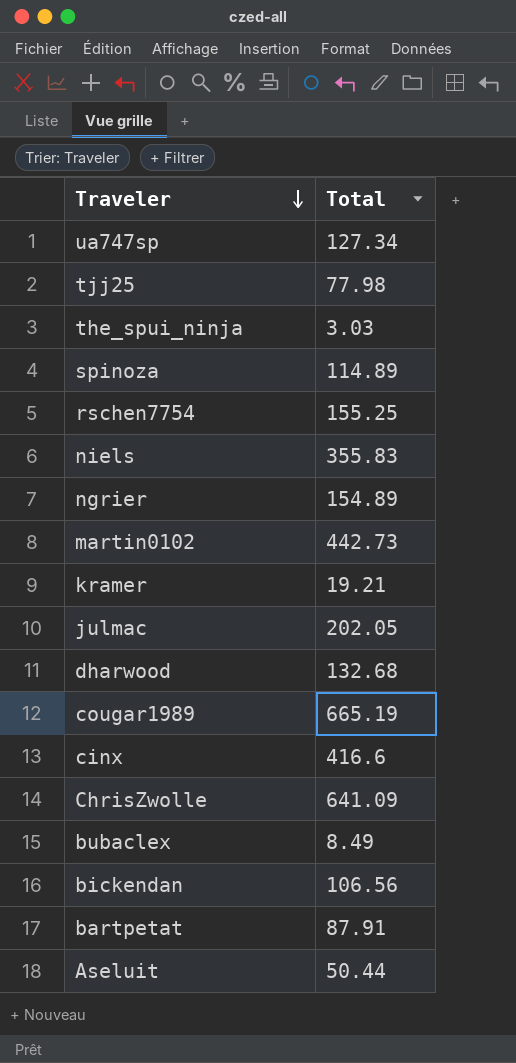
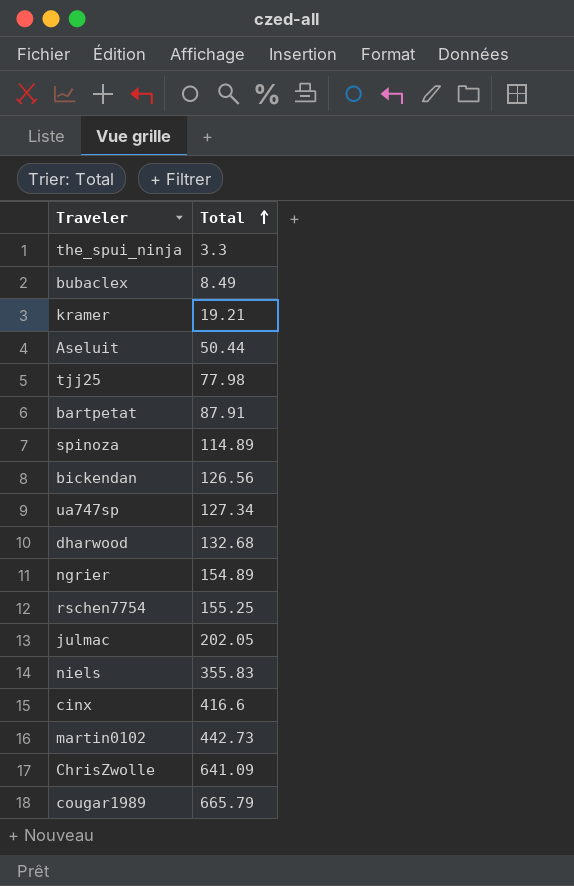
row order: Traveler descending -> Total ascending
the_spui_ninja | Total: 3.03 -> 3.3
bickendan | Total: 106.56 -> 126.56
cougar1989 | Total: 665.19 -> 665.79

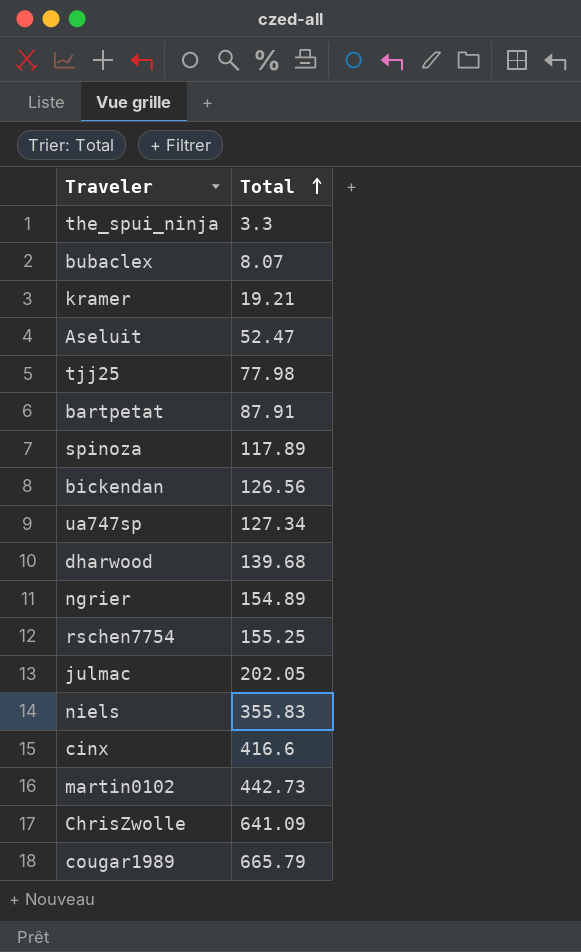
bubaclex | Total: 8.49 -> 8.07
Aseluit | Total: 50.44 -> 52.47
spinoza | Total: 114.89 -> 117.89
dharwood | Total: 132.68 -> 139.68

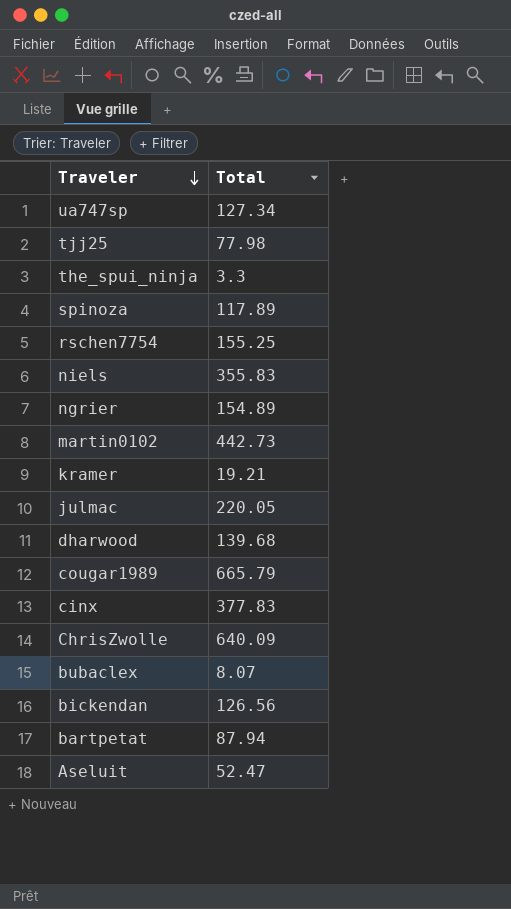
row order: Total ascending -> Traveler descending
julmac | Total: 202.05 -> 220.05
cinx | Total: 416.6 -> 377.83
ChrisZwolle | Total: 641.09 -> 640.09
bartpetat | Total: 87.91 -> 87.94

